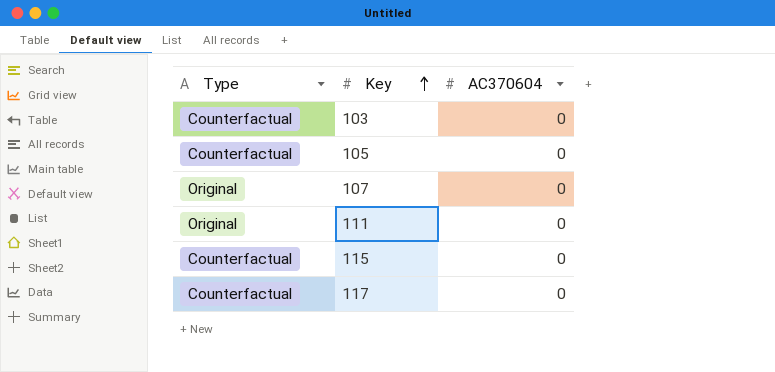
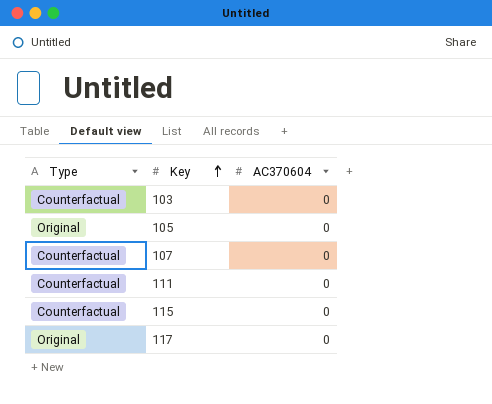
105 | Type: Counterfactual -> Original
107 | Type: Original -> Counterfactual
111 | Type: Original -> Counterfactual
117 | Type: Counterfactual -> Original

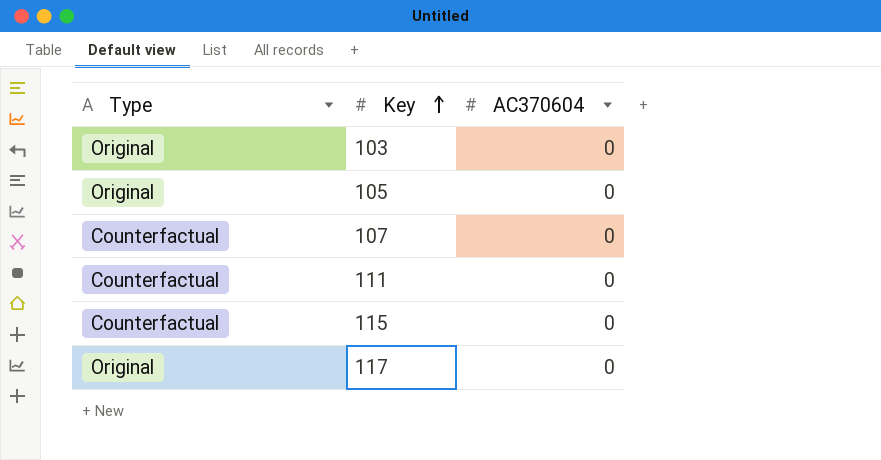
103 | Type: Counterfactual -> Original

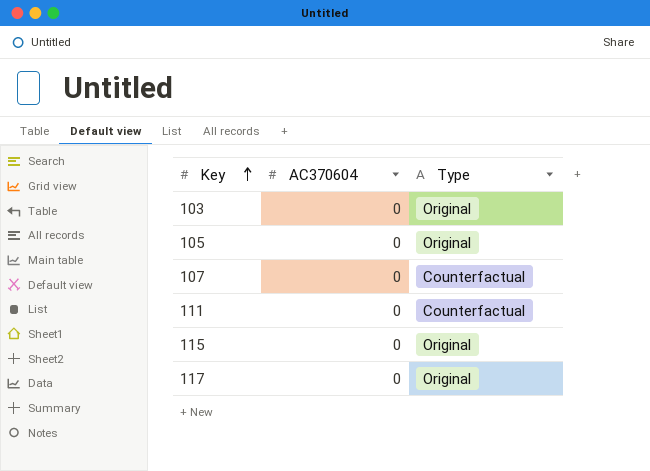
column Type | position: 1 -> 3
115 | Type: Counterfactual -> Original

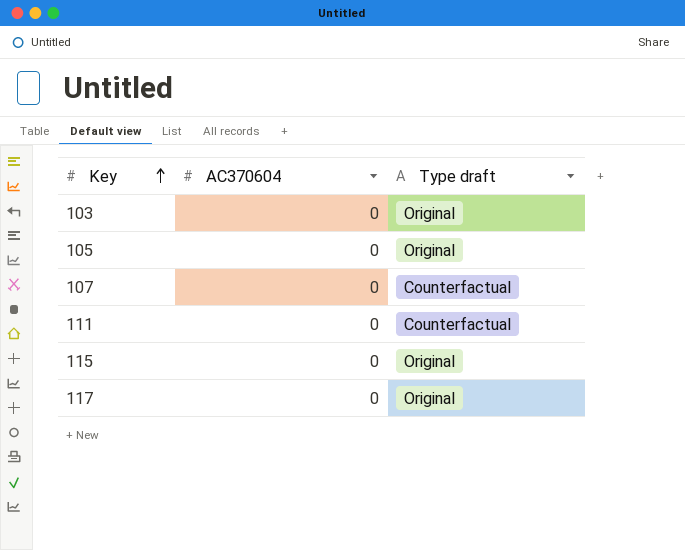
column name: Type -> Type draft

